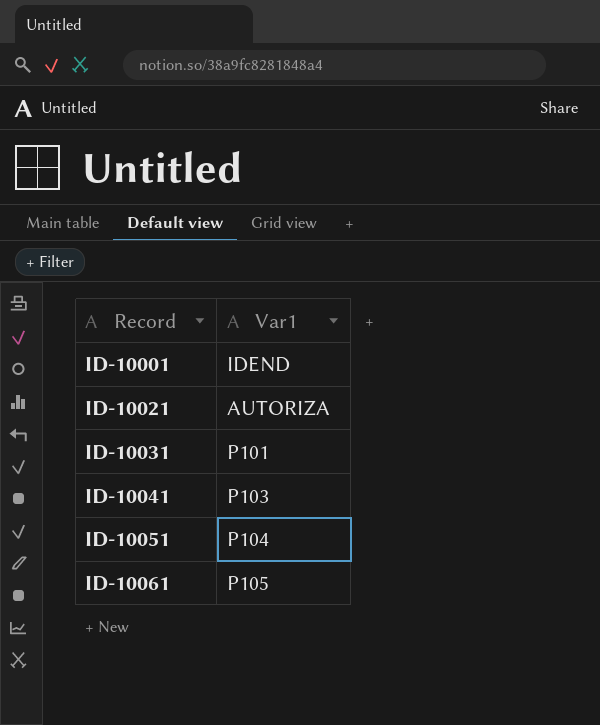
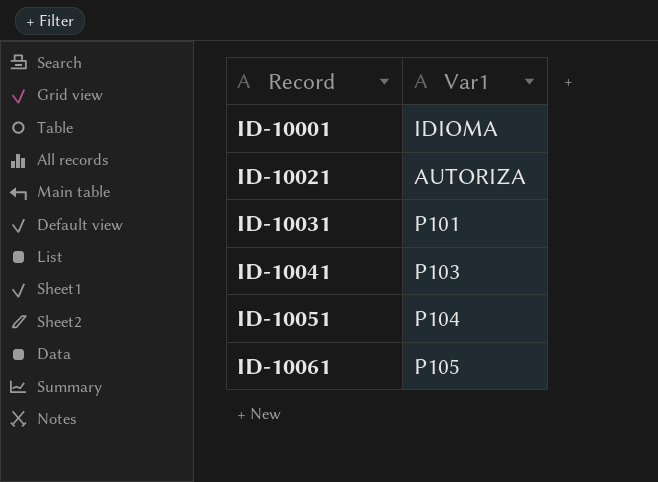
ID-10001 | Var1: IDEND -> IDIOMA

